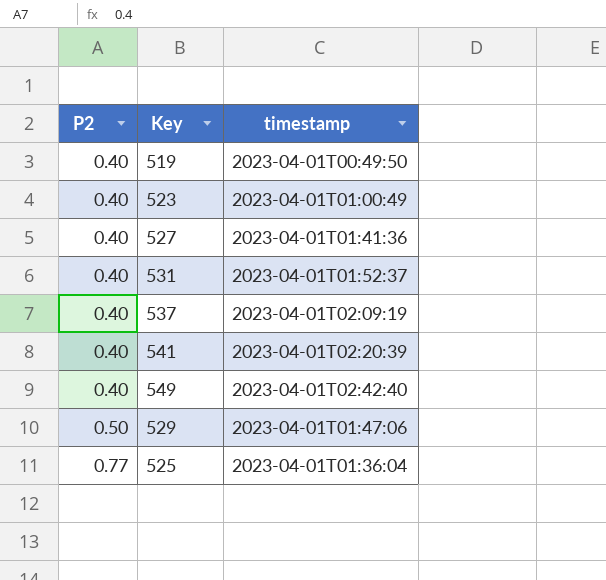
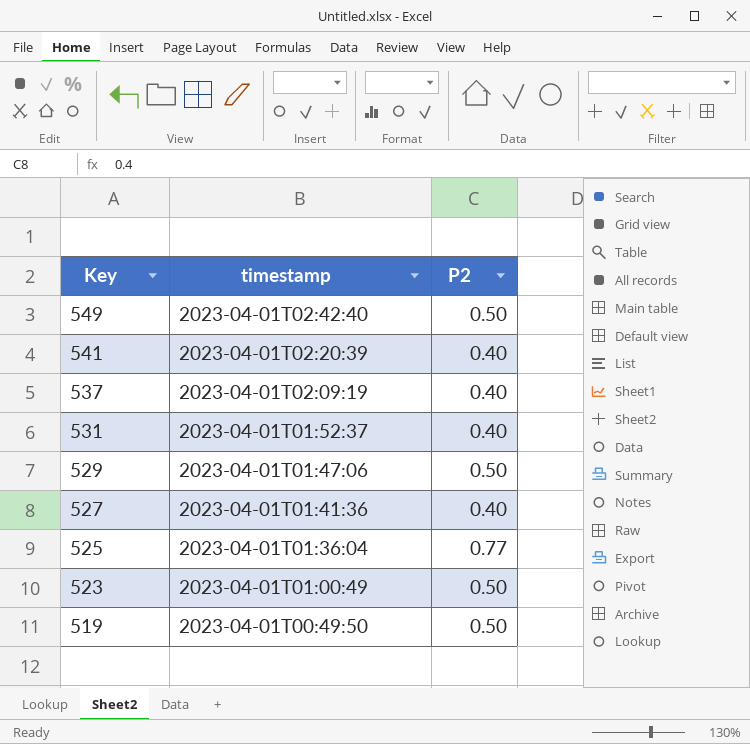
row order: P2 ascending -> Key descending
column P2 | position: 1 -> 3
549 | P2: 0.40 -> 0.50
523 | P2: 0.40 -> 0.50
519 | P2: 0.40 -> 0.50

